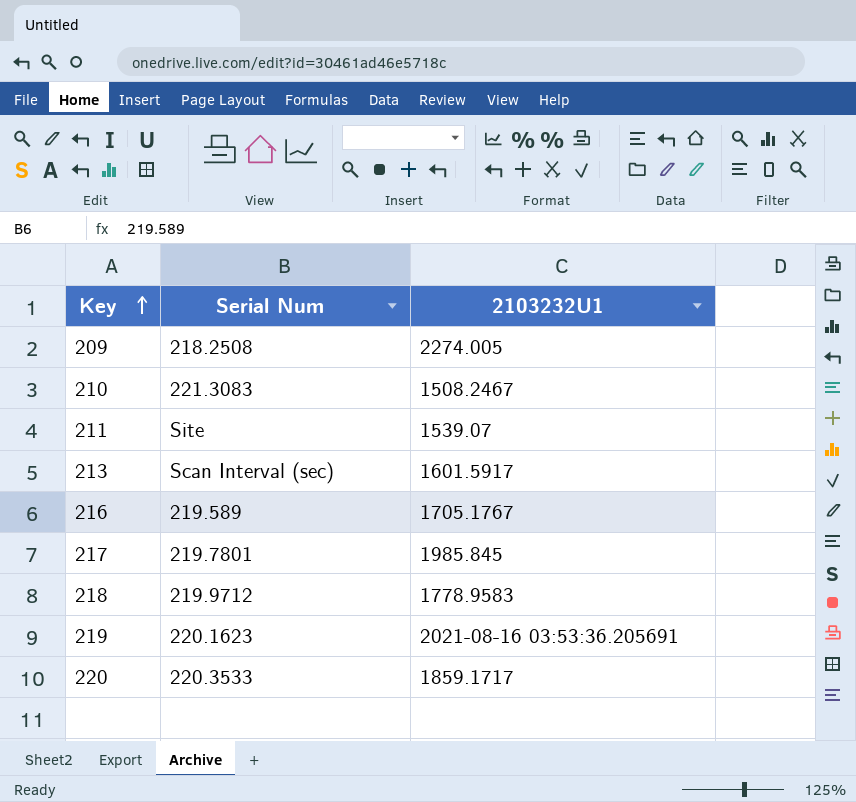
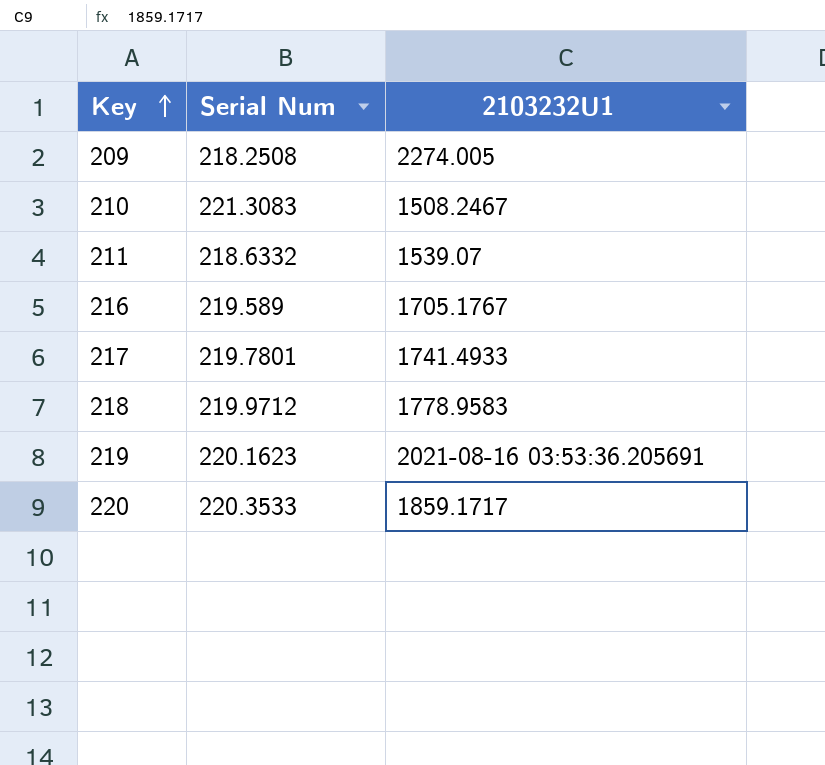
row 213: Scan Interval (sec) | 1601.5917 -> none
211 | Serial Num: Site -> 218.6332
217 | 2103232U1: 1985.845 -> 1741.4933

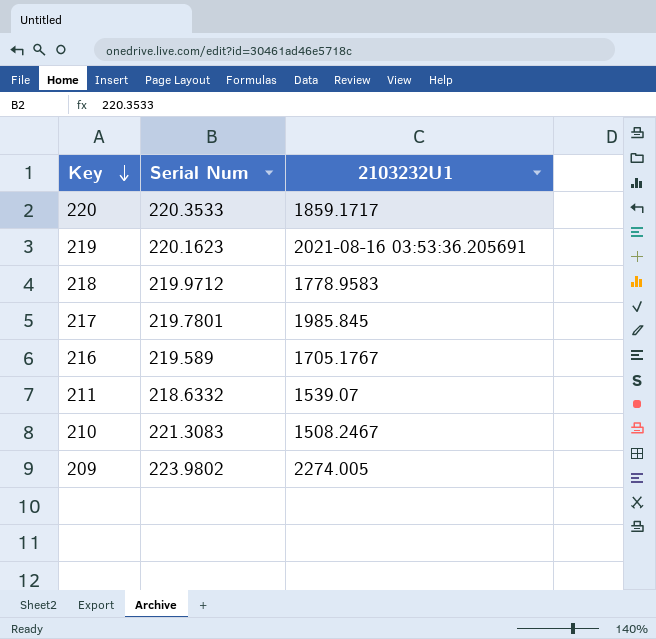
row order: Key ascending -> Key descending
217 | 2103232U1: 1741.4933 -> 1985.845
209 | Serial Num: 218.2508 -> 223.9802

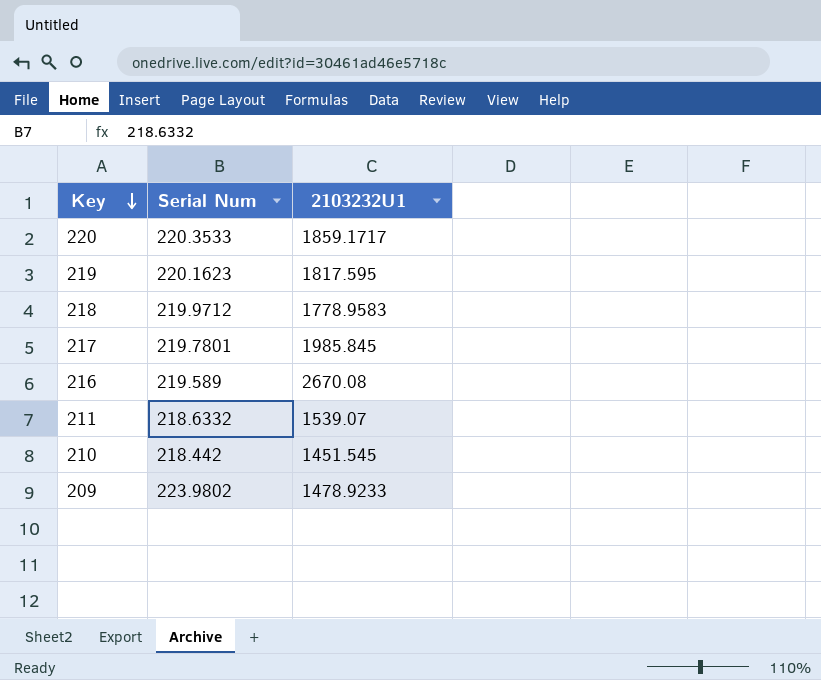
219 | 2103232U1: 2021-08-16 03:53:36.205691 -> 1817.595
216 | 2103232U1: 1705.1767 -> 2670.08
210 | Serial Num: 221.3083 -> 218.442
210 | 2103232U1: 1508.2467 -> 1451.545
209 | 2103232U1: 2274.005 -> 1478.9233

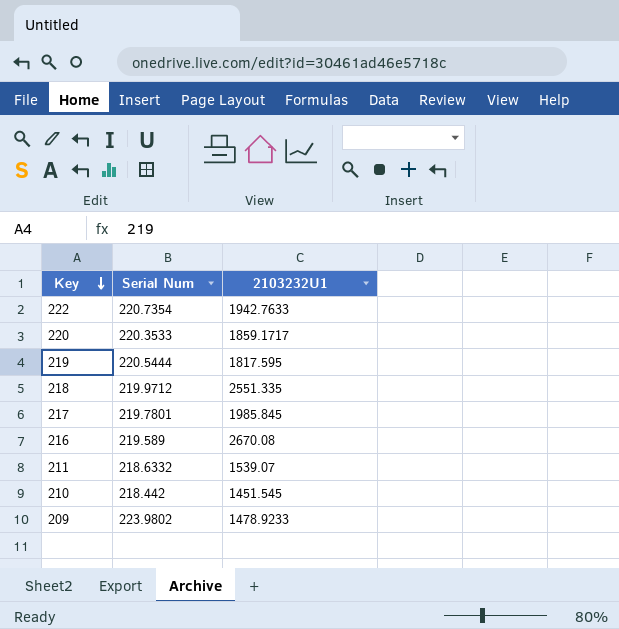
row 222: none -> 220.7354 | 1942.7633
219 | Serial Num: 220.1623 -> 220.5444
218 | 2103232U1: 1778.9583 -> 2551.335

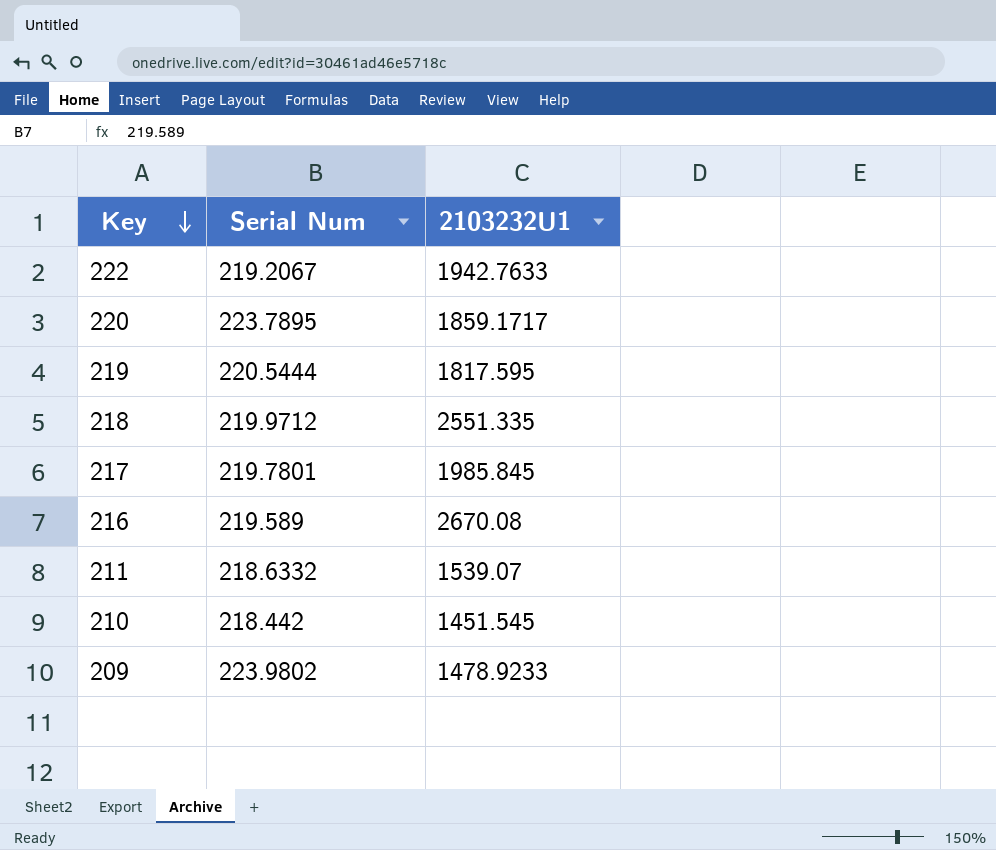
222 | Serial Num: 220.7354 -> 219.2067
220 | Serial Num: 220.3533 -> 223.7895

